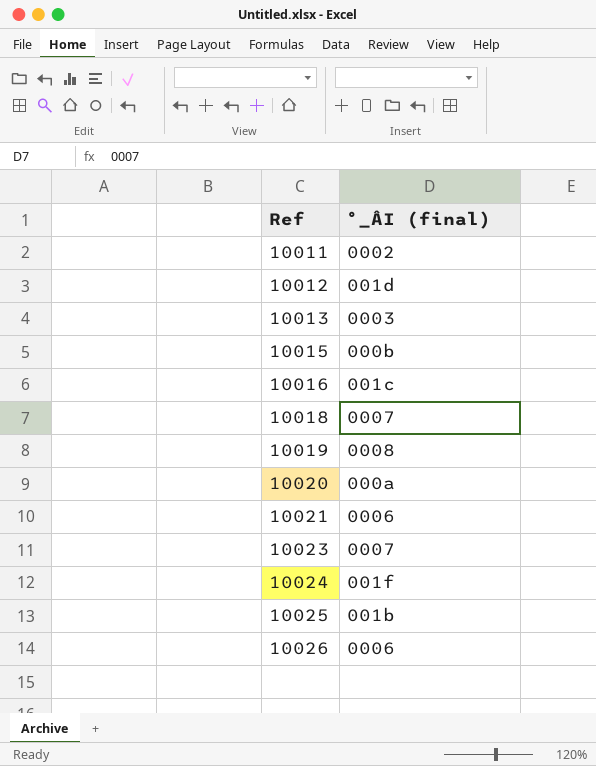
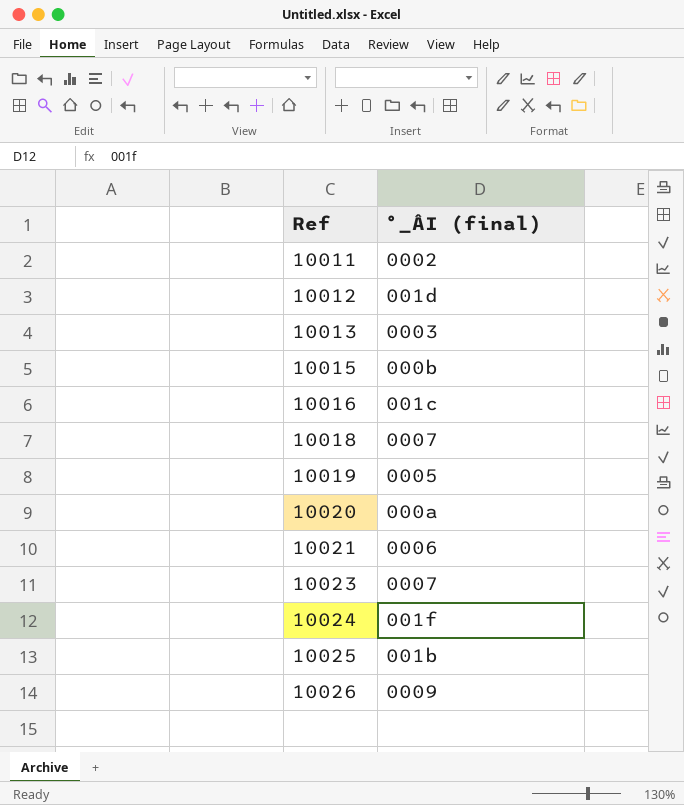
10019 | °_ÂI (final): 0008 -> 0005
10026 | °_ÂI (final): 0006 -> 0009

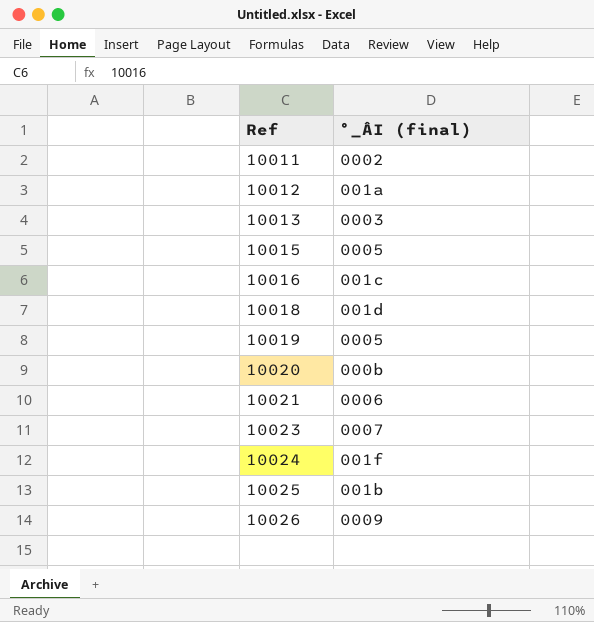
10012 | °_ÂI (final): 001d -> 001a
10015 | °_ÂI (final): 000b -> 0005
10018 | °_ÂI (final): 0007 -> 001d
10020 | °_ÂI (final): 000a -> 000b

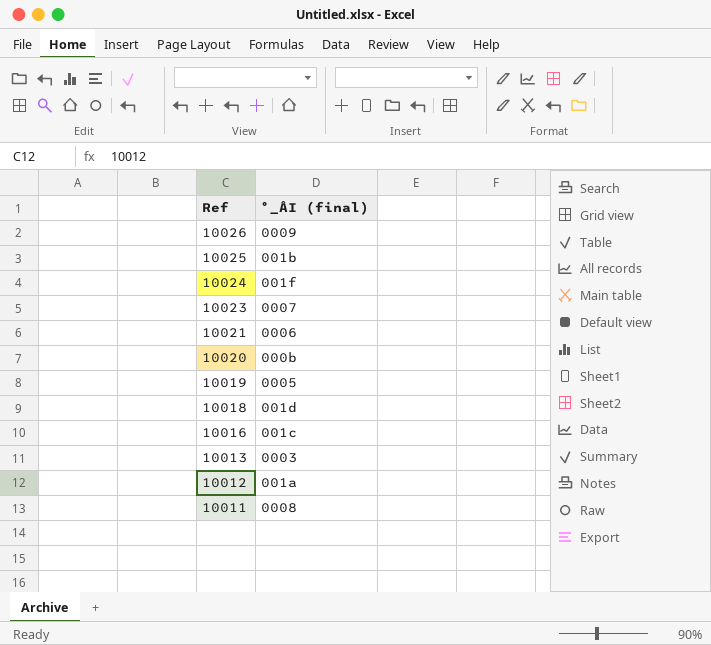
row order: Ref ascending -> Ref descending
row 10015: 0005 -> none
10011 | °_ÂI (final): 0002 -> 0008

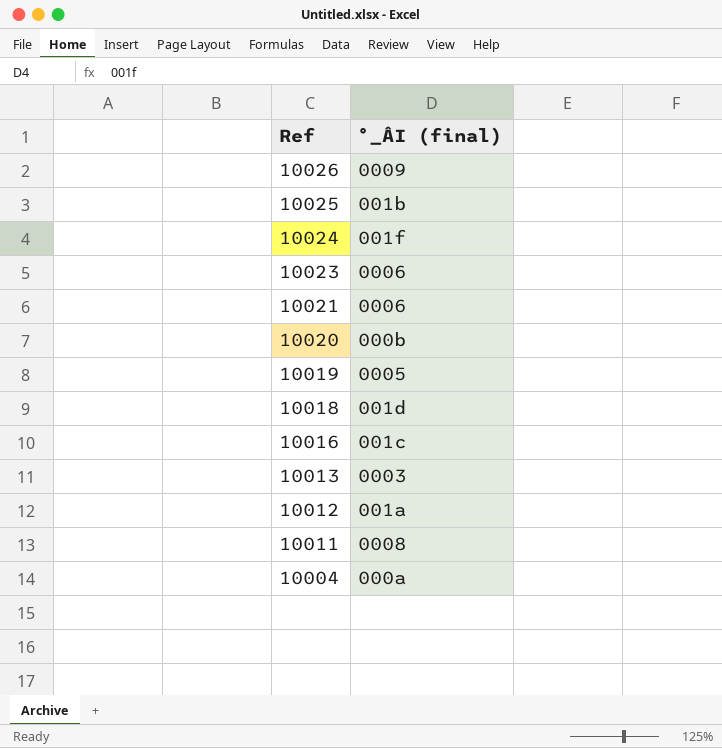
10023 | °_ÂI (final): 0007 -> 0006
row 10004: none -> 000a

